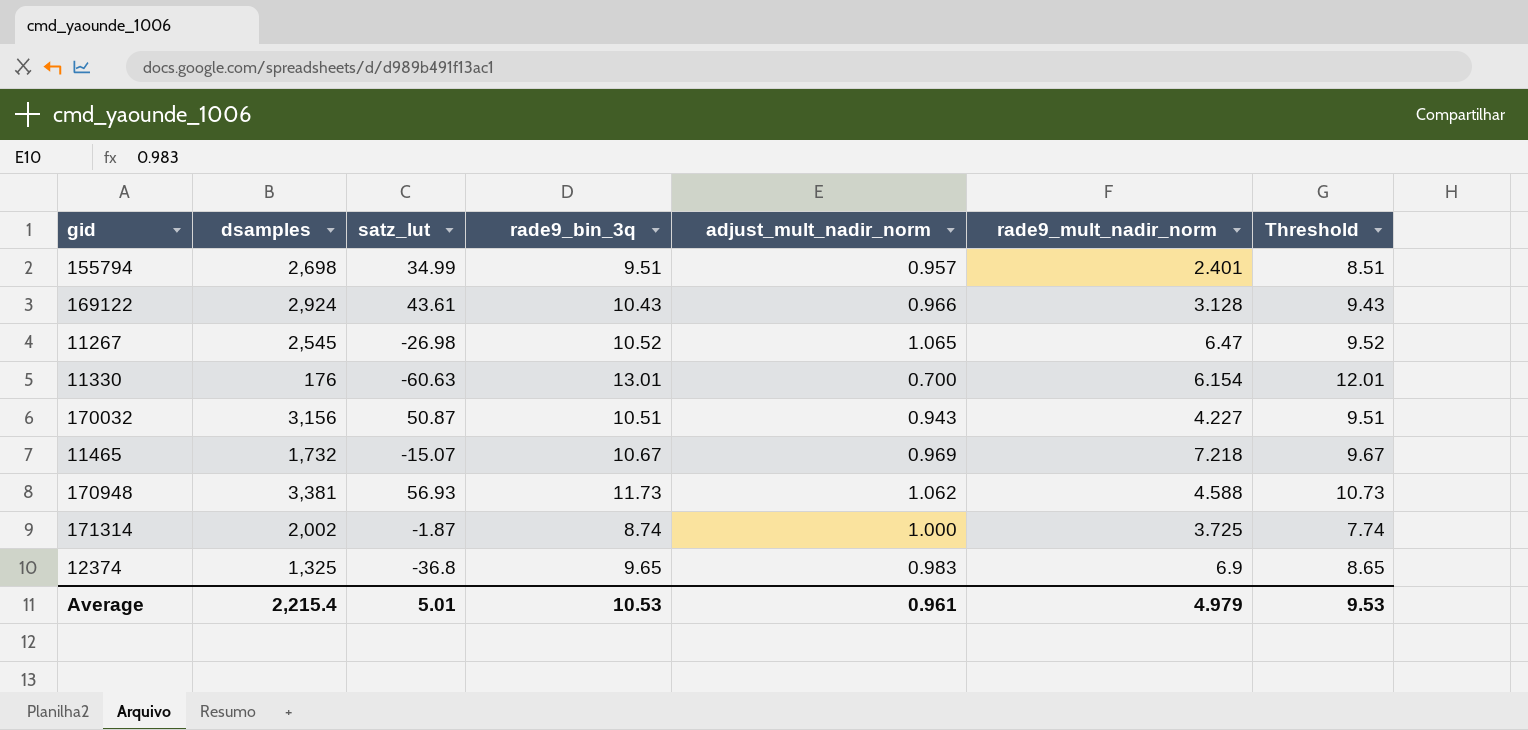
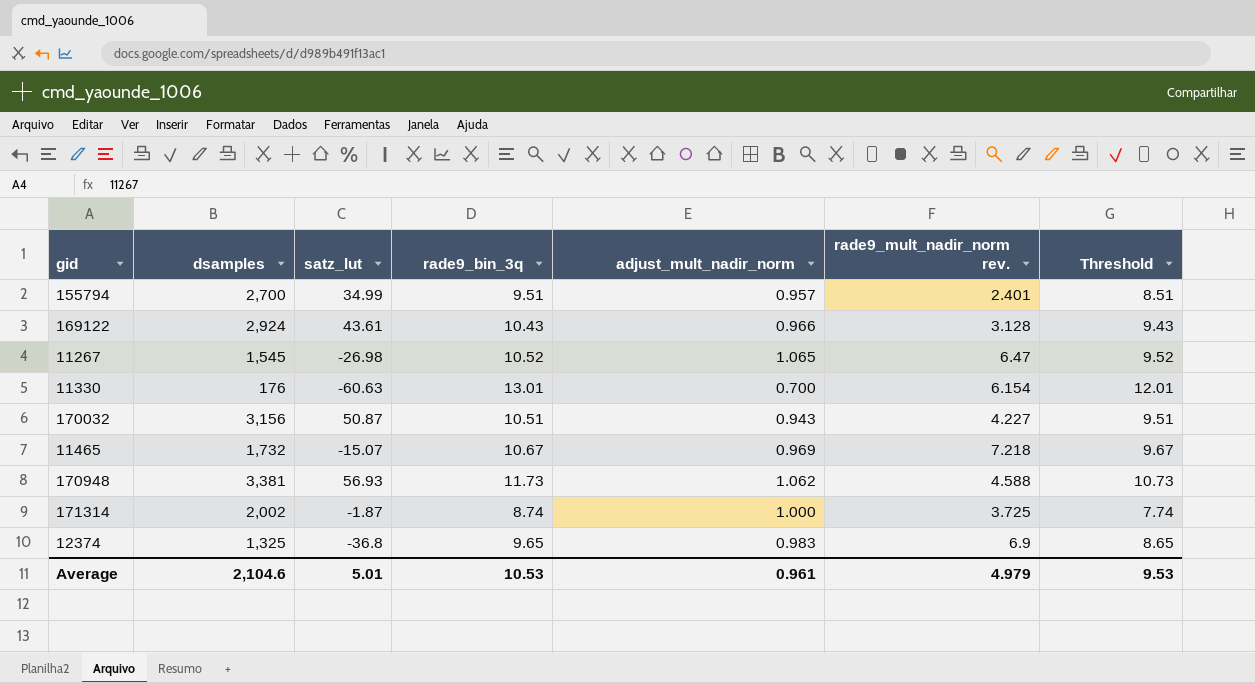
column name: rade9_mult_nadir_norm -> rade9_mult_nadir_norm rev.
155794 | dsamples: 2,698 -> 2,700
11267 | dsamples: 2,545 -> 1,545
Average | dsamples: 2,215.4 -> 2,104.6

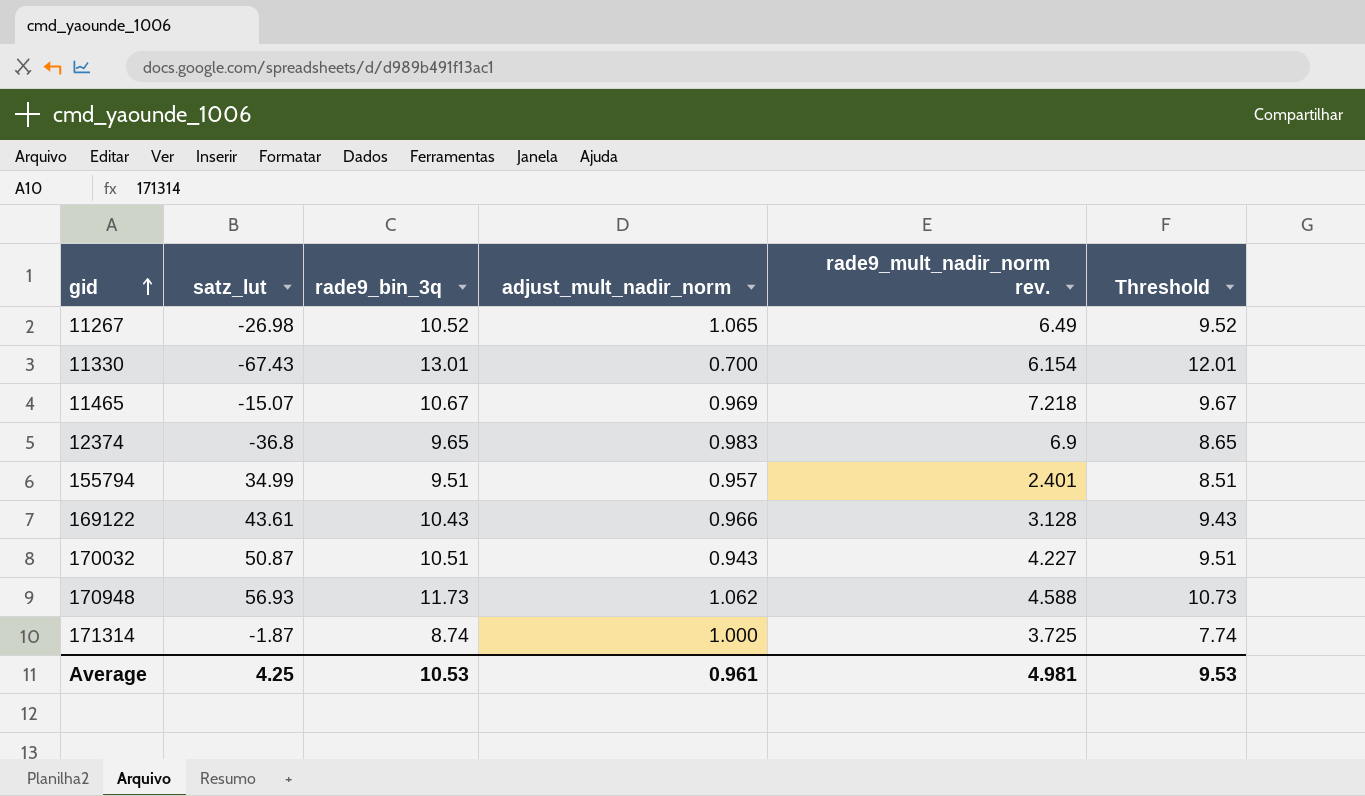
row order: none -> gid ascending
column dsamples | position: 2 -> none
11267 | rade9_mult_nadir_norm rev.: 6.47 -> 6.49
11330 | satz_lut: -60.63 -> -67.43
Average | satz_lut: 5.01 -> 4.25
Average | rade9_mult_nadir_norm rev.: 4.979 -> 4.981

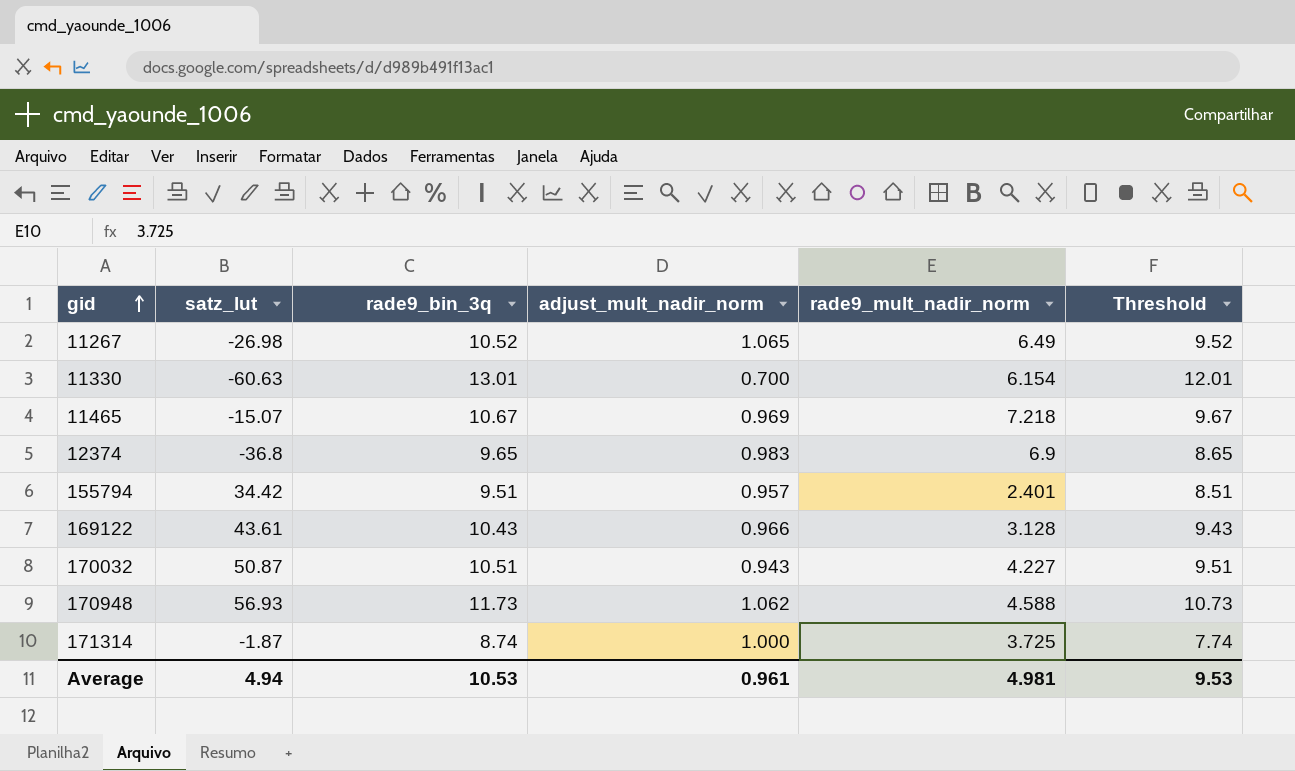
column name: rade9_mult_nadir_norm rev. -> rade9_mult_nadir_norm
11330 | satz_lut: -67.43 -> -60.63
155794 | satz_lut: 34.99 -> 34.42
Average | satz_lut: 4.25 -> 4.94

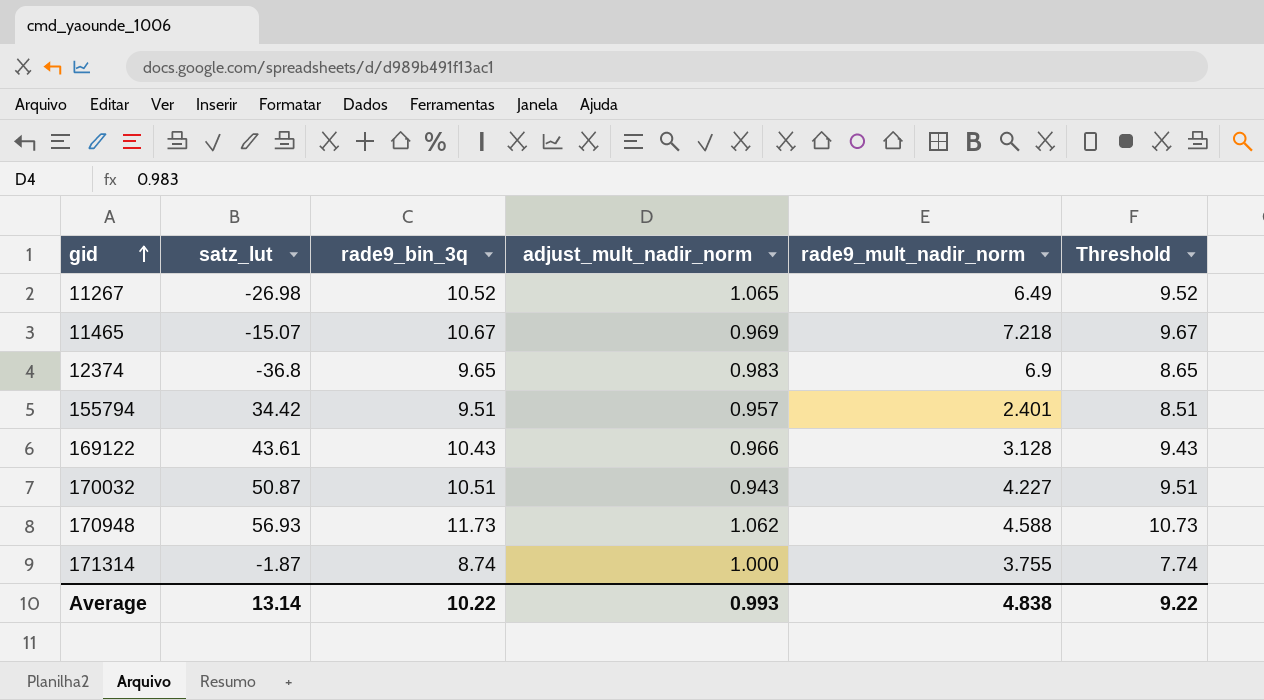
row 11330: -60.63 | 13.01 | 0.700 | 6.154 | 12.01 -> none
171314 | rade9_mult_nadir_norm: 3.725 -> 3.755
Average | satz_lut: 4.94 -> 13.14
Average | rade9_bin_3q: 10.53 -> 10.22
Average | adjust_mult_nadir_norm: 0.961 -> 0.993
Average | rade9_mult_nadir_norm: 4.981 -> 4.838
Average | Threshold: 9.53 -> 9.22

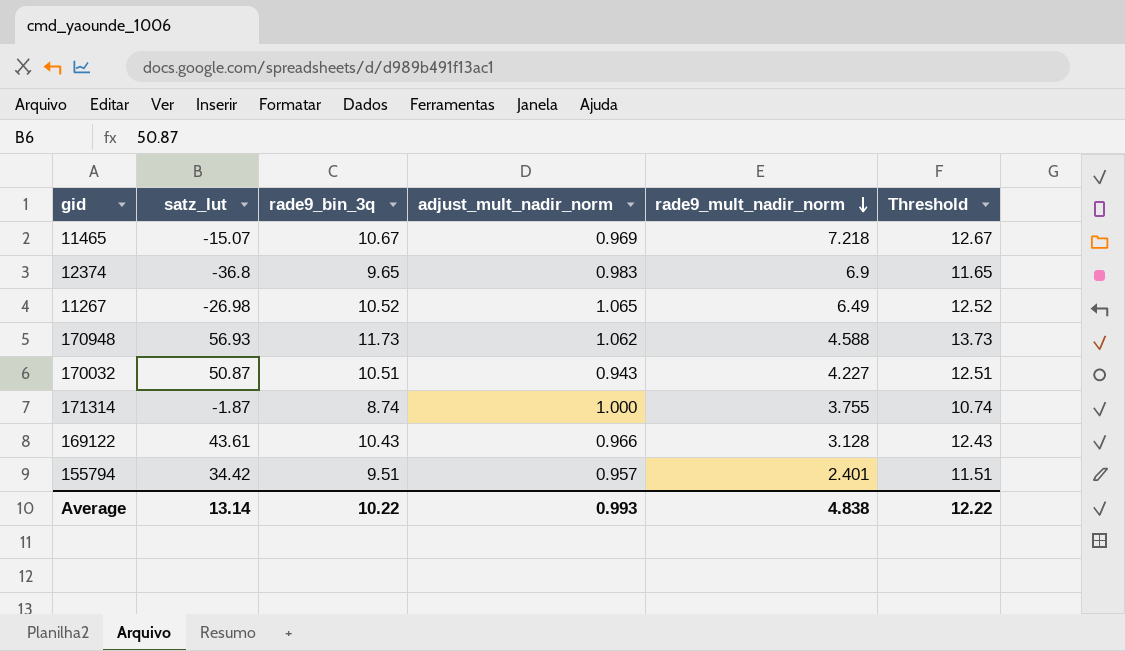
row order: gid ascending -> rade9_mult_nadir_norm descending
column Threshold | formula: [rade9_bin_3q] - 1 -> [rade9_bin_3q] + 2
Average | Threshold: 9.22 -> 12.22

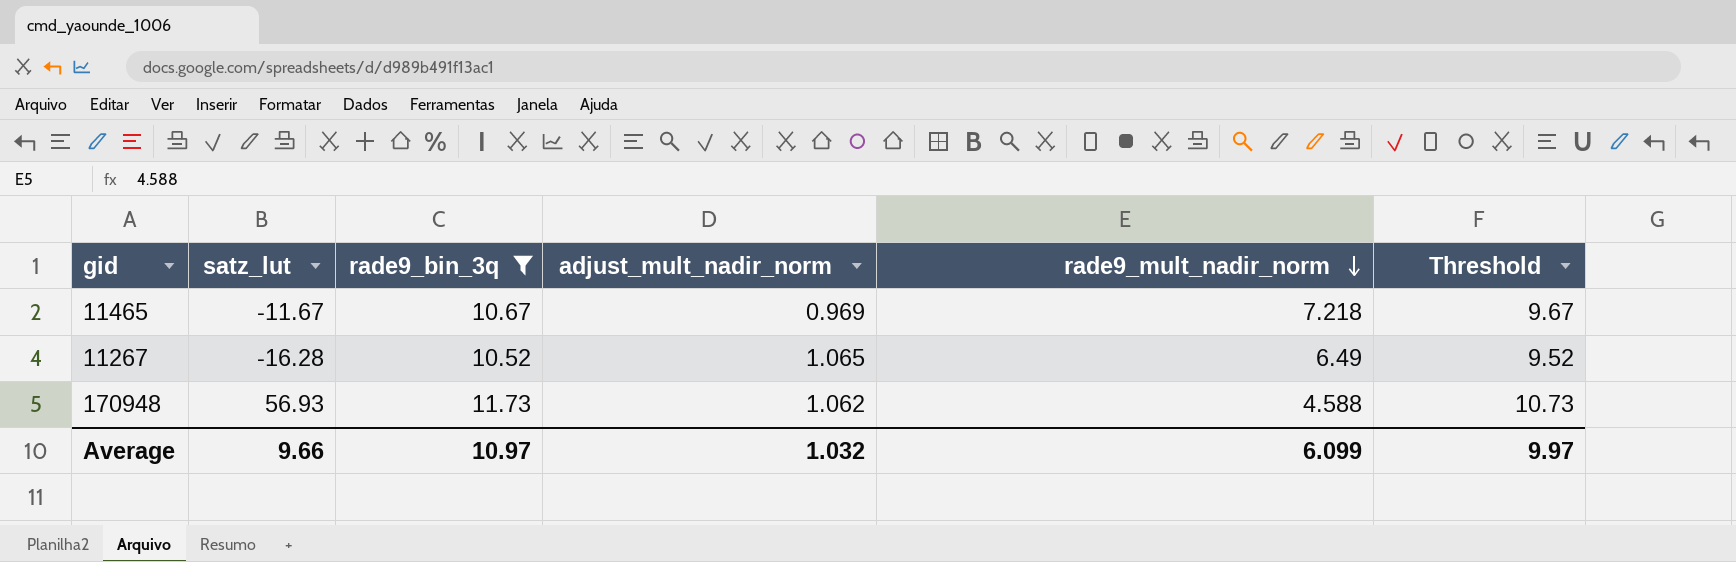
filter: none -> rade9_bin_3q >= 10.52
column Threshold | formula: [rade9_bin_3q] + 2 -> [rade9_bin_3q] - 1
11465 | satz_lut: -15.07 -> -11.67
11267 | satz_lut: -26.98 -> -16.28
Average | satz_lut: 13.14 -> 9.66
Average | rade9_bin_3q: 10.22 -> 10.97
Average | adjust_mult_nadir_norm: 0.993 -> 1.032
Average | rade9_mult_nadir_norm: 4.838 -> 6.099
Average | Threshold: 12.22 -> 9.97

